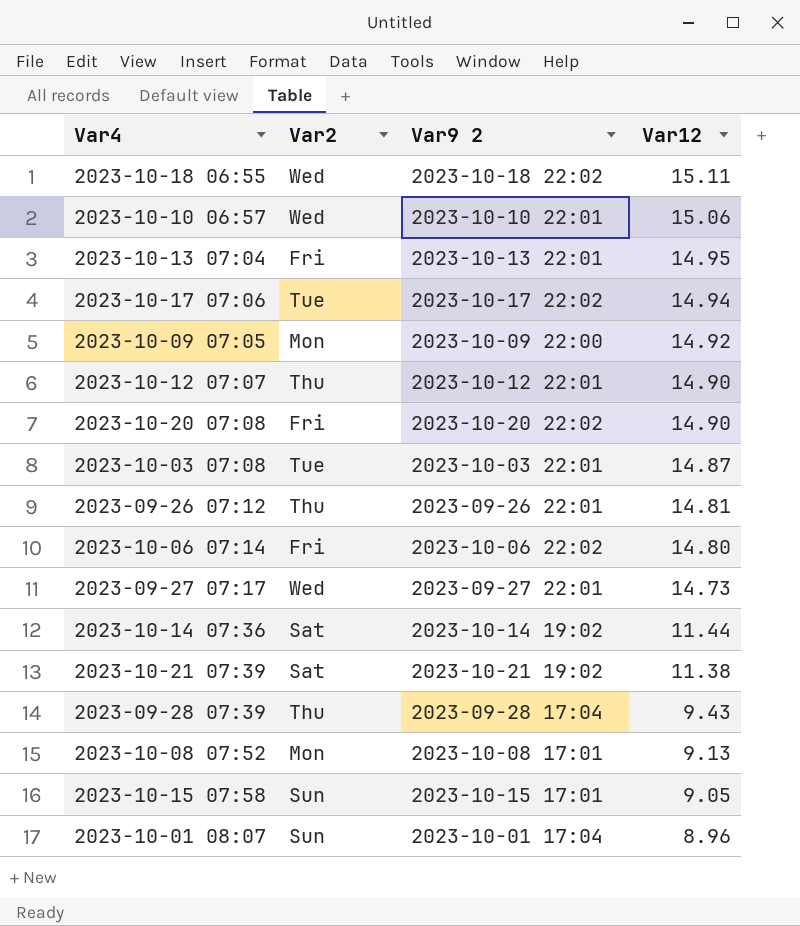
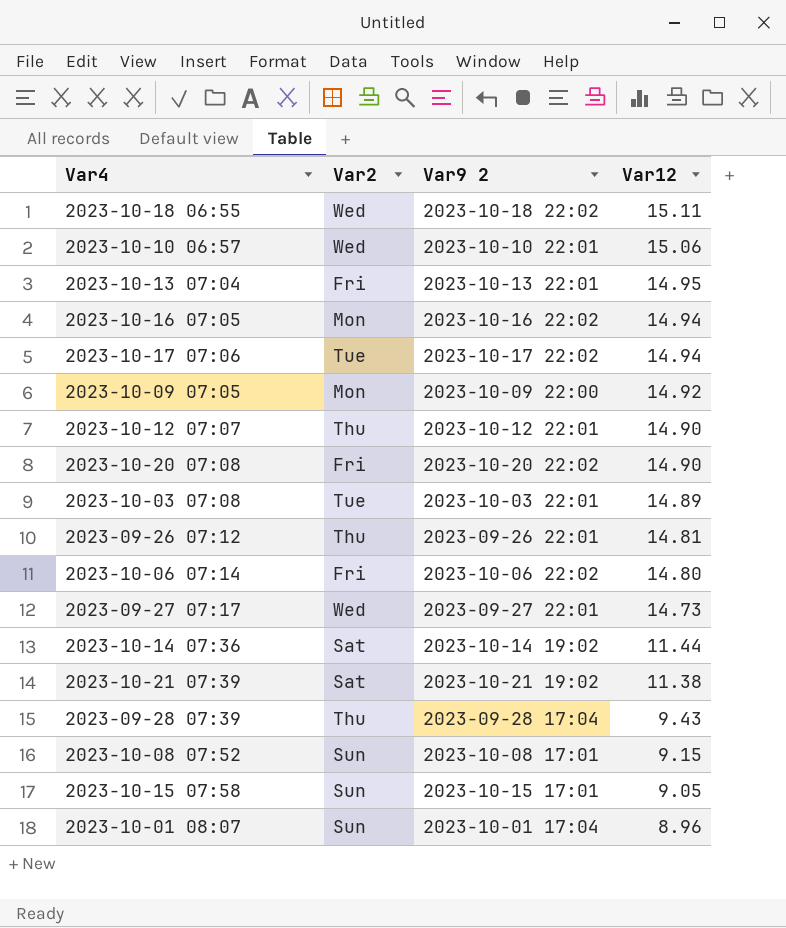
row 2023-10-16 07:05: none -> Mon | 2023-10-16 22:02 | 14.94
2023-10-03 07:08 | Var12: 14.87 -> 14.89
2023-10-08 07:52 | Var2: Mon -> Sun
2023-10-08 07:52 | Var12: 9.13 -> 9.15

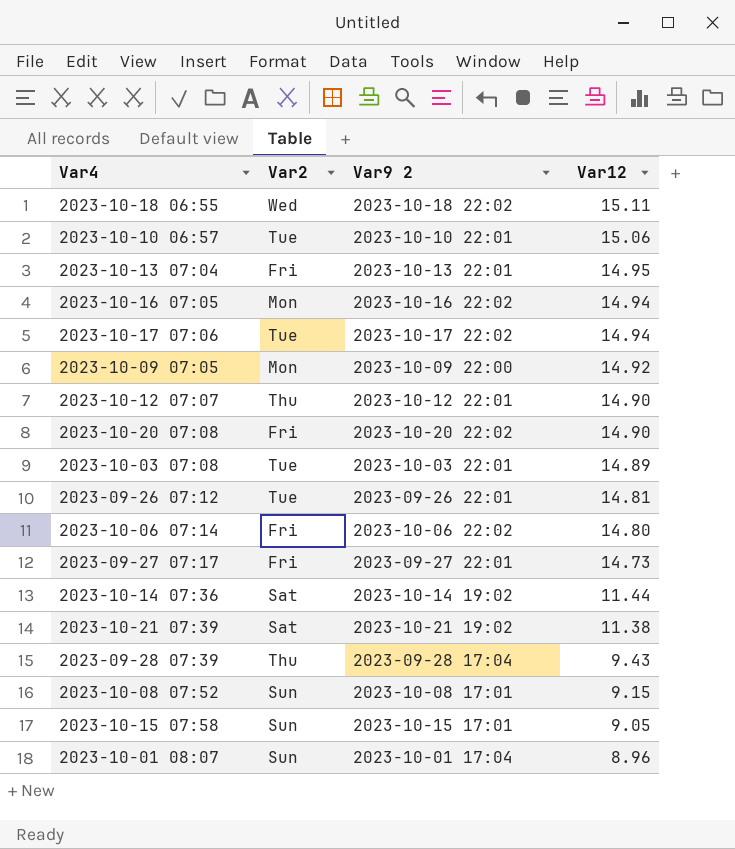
2023-10-10 06:57 | Var2: Wed -> Tue
2023-09-26 07:12 | Var2: Thu -> Tue
2023-09-27 07:17 | Var2: Wed -> Fri

